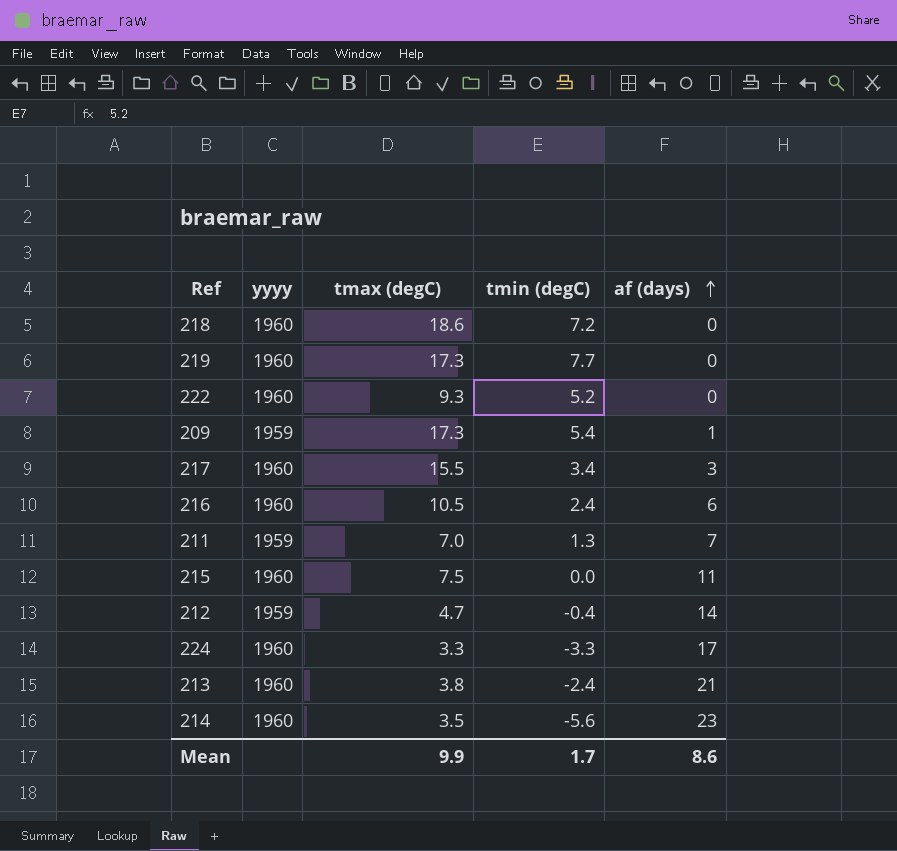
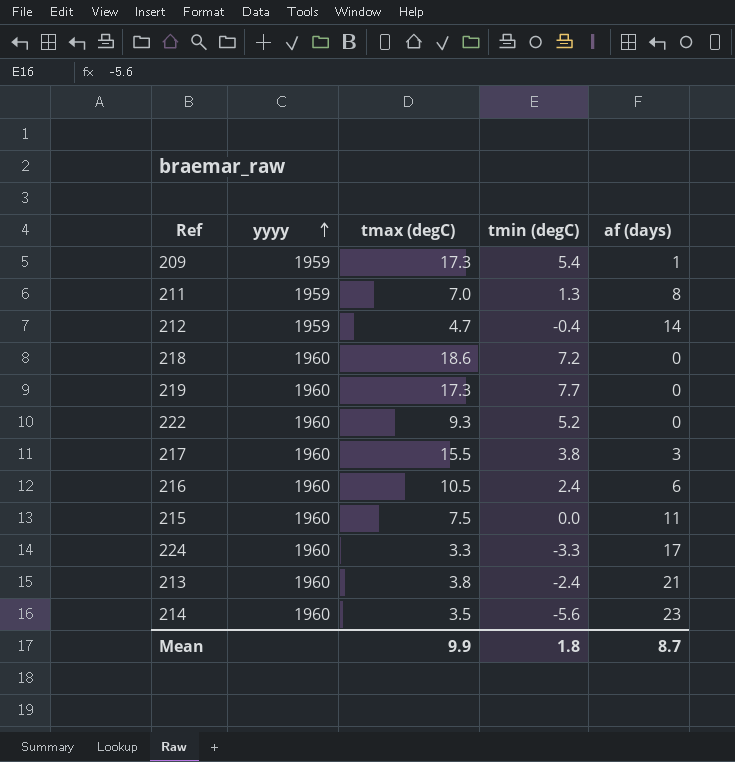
row order: af (days) ascending -> yyyy ascending
211 | af (days): 7 -> 8
217 | tmin (degC): 3.4 -> 3.8
Mean | tmin (degC): 1.7 -> 1.8
Mean | af (days): 8.6 -> 8.7

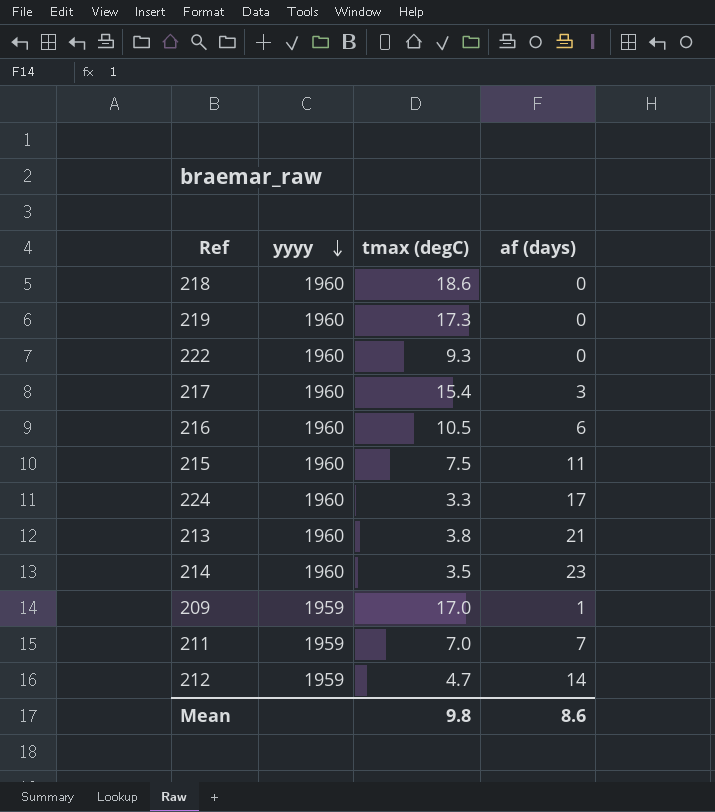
row order: yyyy ascending -> yyyy descending
column tmin (degC) | position: 4 -> none
217 | tmax (degC): 15.5 -> 15.4
209 | tmax (degC): 17.3 -> 17.0
211 | af (days): 8 -> 7
Mean | tmax (degC): 9.9 -> 9.8
Mean | af (days): 8.7 -> 8.6

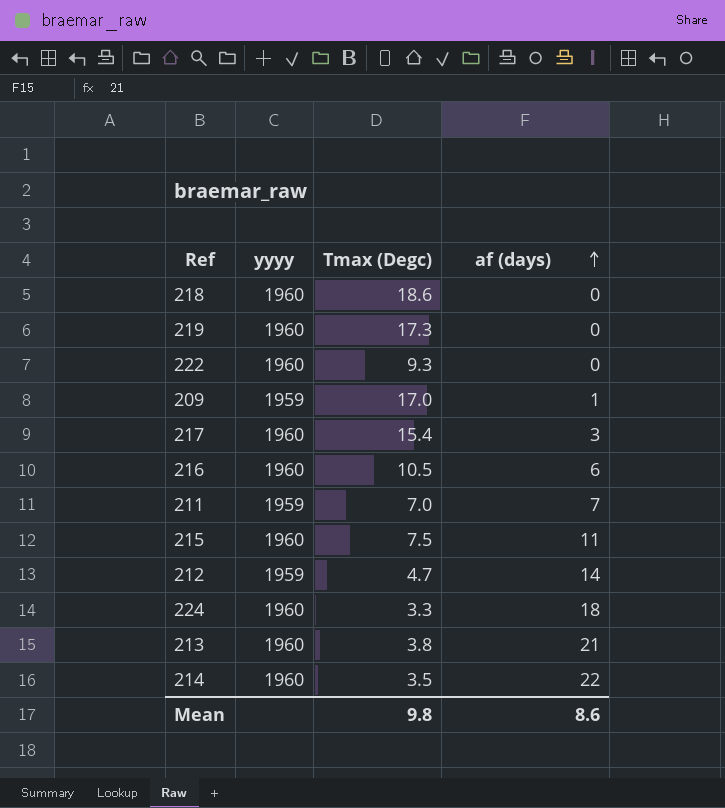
row order: yyyy descending -> af (days) ascending
column name: tmax (degC) -> Tmax (Degc)
224 | af (days): 17 -> 18
214 | af (days): 23 -> 22

